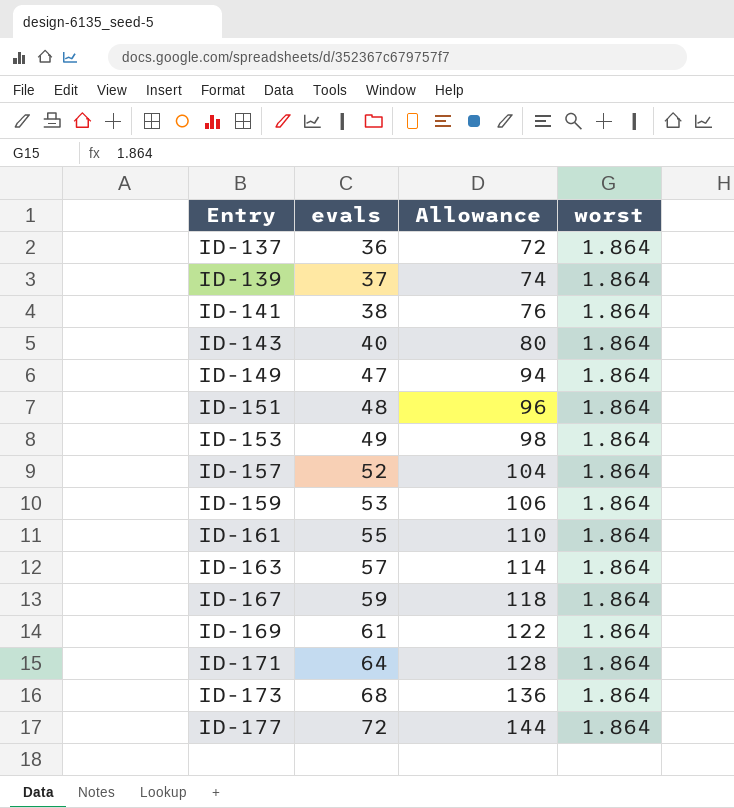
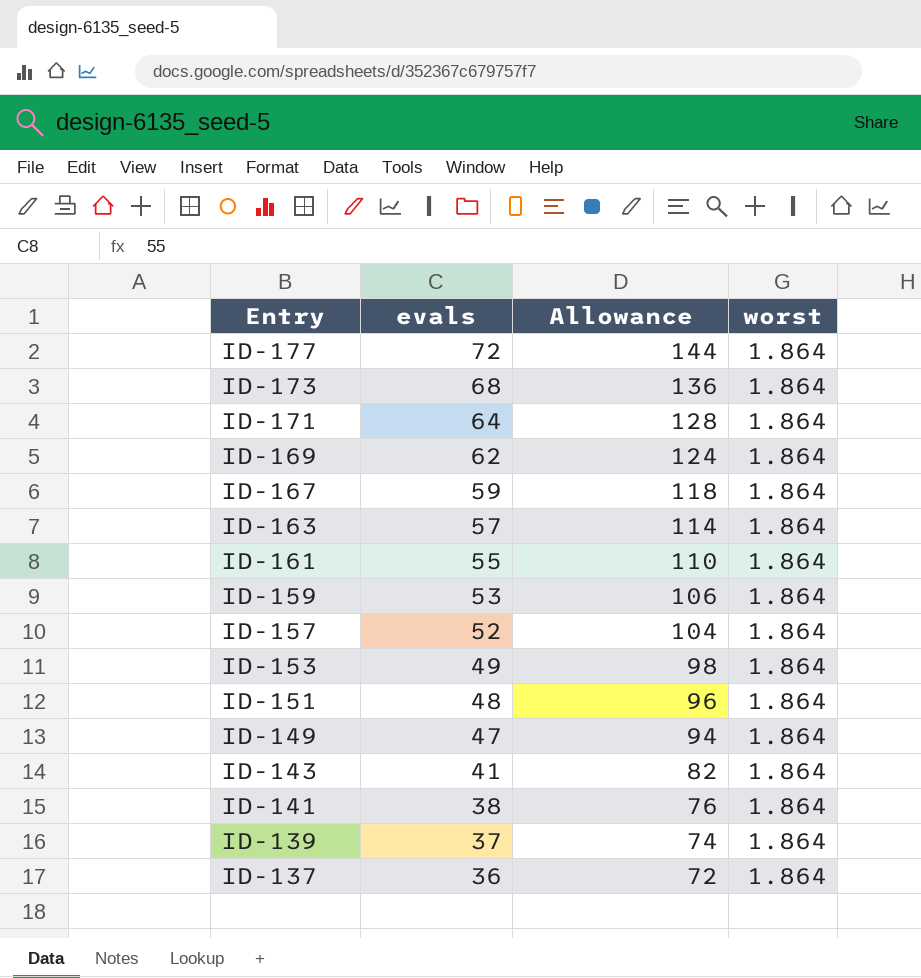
row order: Entry ascending -> Entry descending
ID-169 | evals: 61 -> 62
ID-169 | Allowance: 122 -> 124
ID-143 | evals: 40 -> 41
ID-143 | Allowance: 80 -> 82

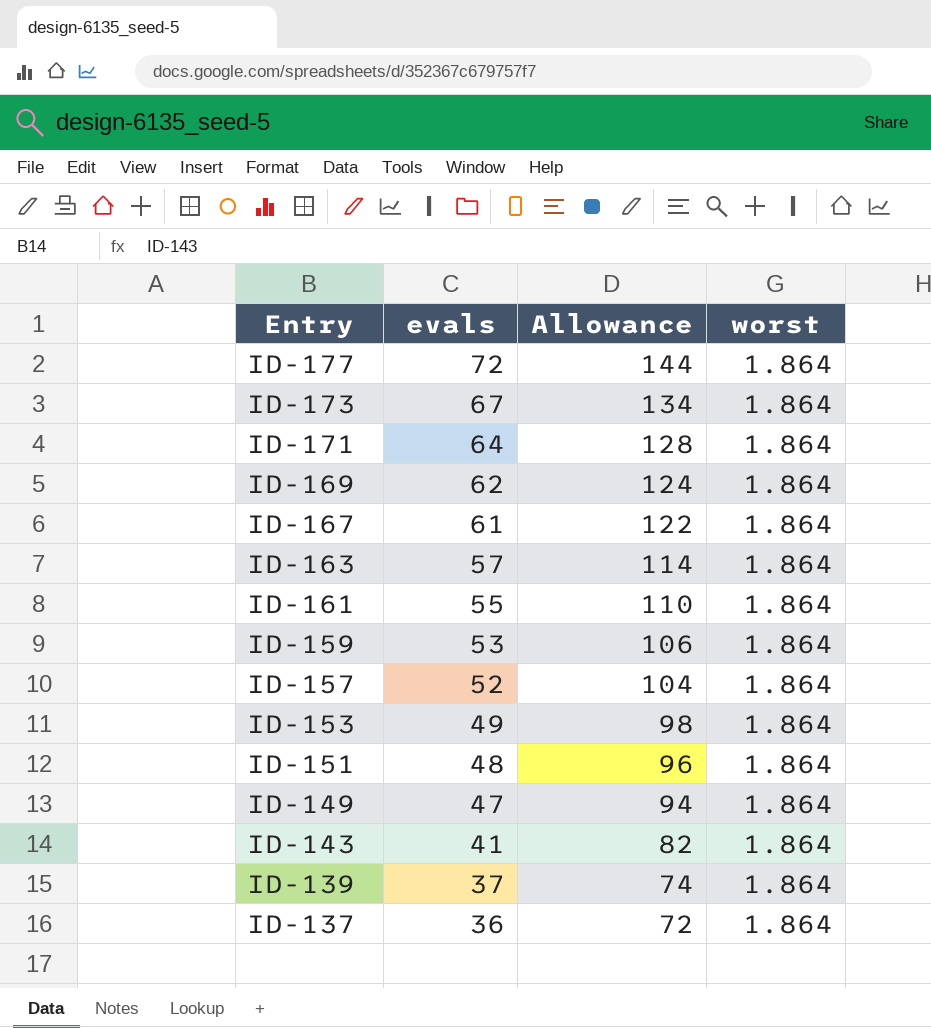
row ID-141: 38 | 76 | 1.864 -> none
ID-173 | evals: 68 -> 67
ID-173 | Allowance: 136 -> 134
ID-167 | evals: 59 -> 61
ID-167 | Allowance: 118 -> 122

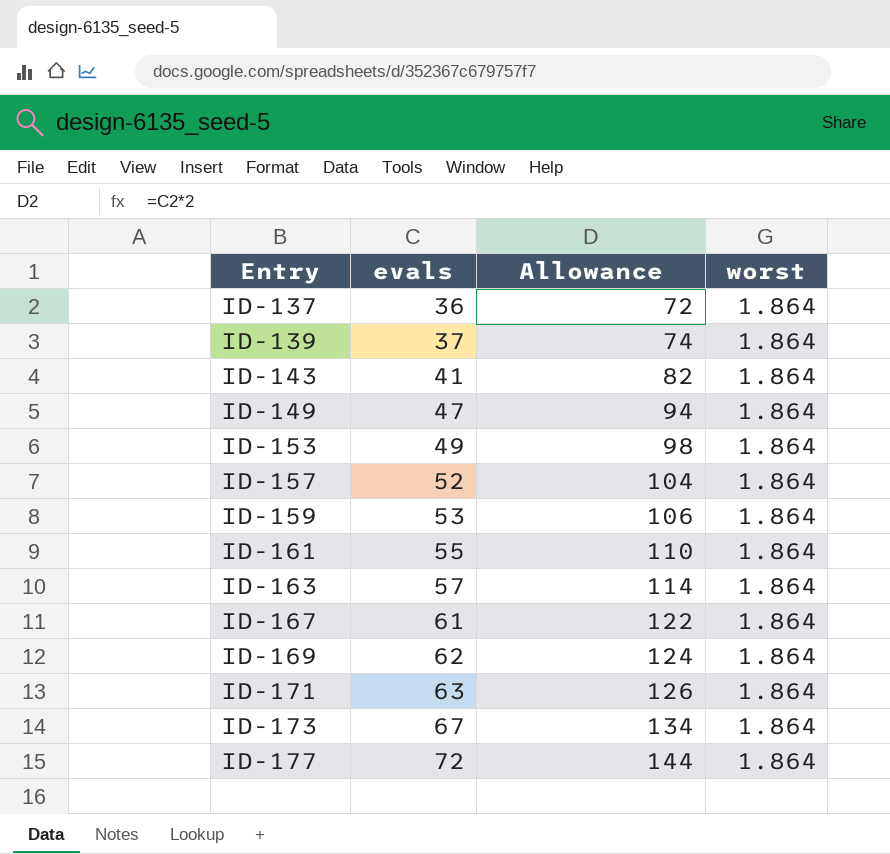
row order: Entry descending -> Entry ascending
row ID-151: 48 | 96 | 1.864 -> none
ID-171 | evals: 64 -> 63
ID-171 | Allowance: 128 -> 126

